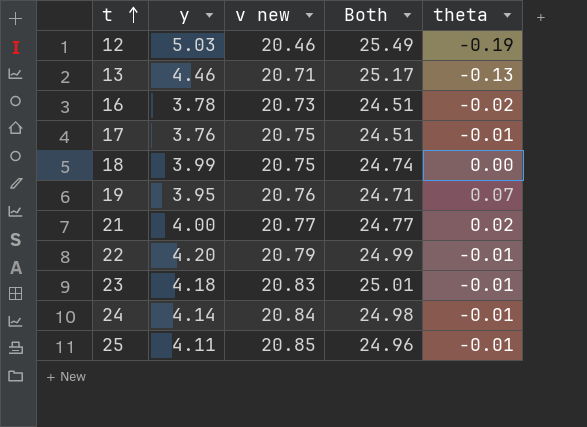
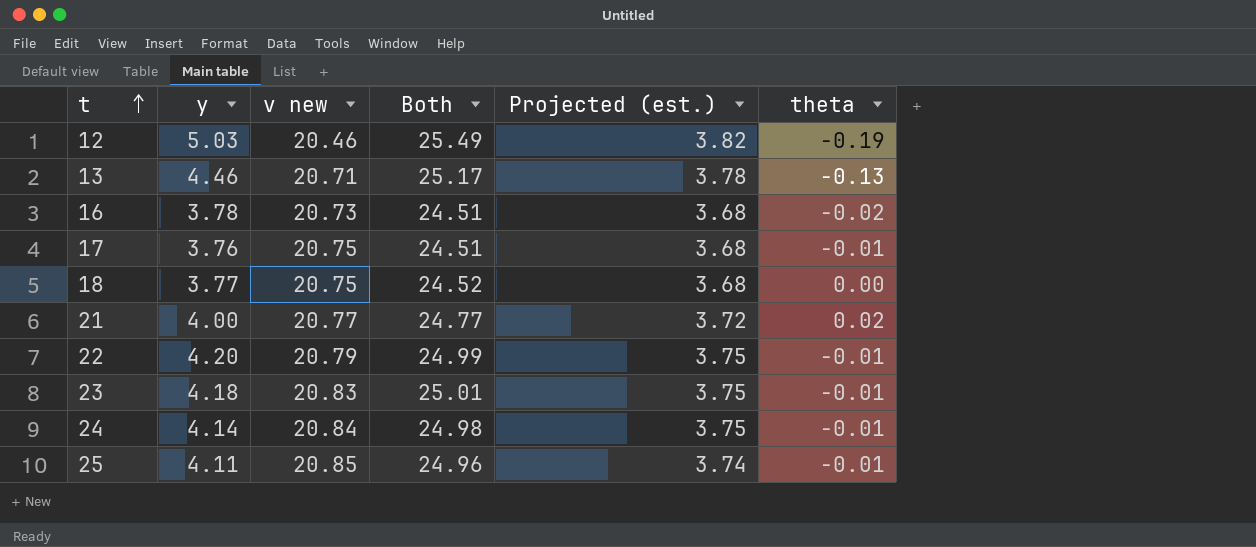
column Projected (est.) | formula: none -> [Both] * 0.15
row 19: 3.95 | 20.76 | 24.71 | 0.07 -> none
18 | y: 3.99 -> 3.77
18 | Both: 24.74 -> 24.52

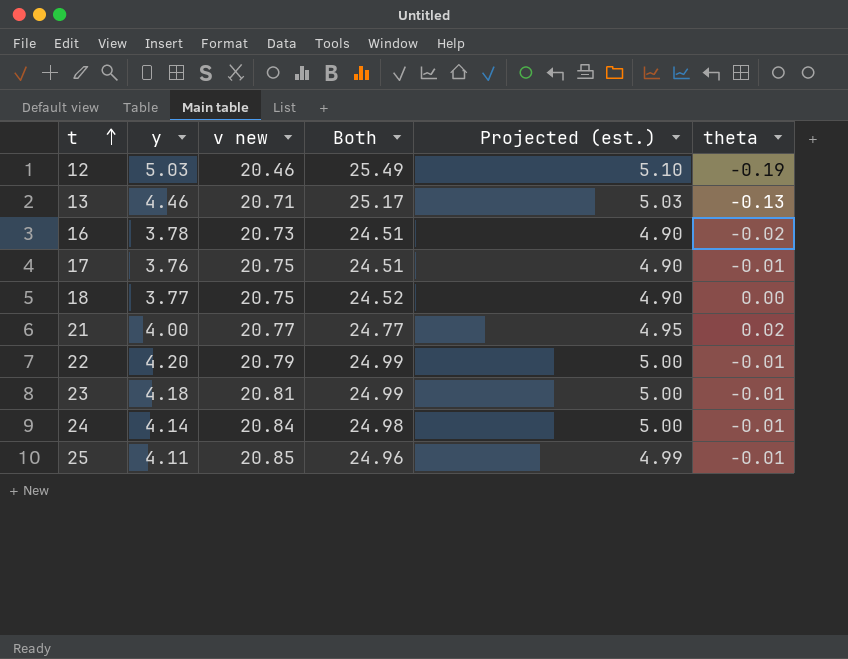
column Projected (est.) | formula: [Both] * 0.15 -> [Both] * 0.2
23 | v new: 20.83 -> 20.81
23 | Both: 25.01 -> 24.99

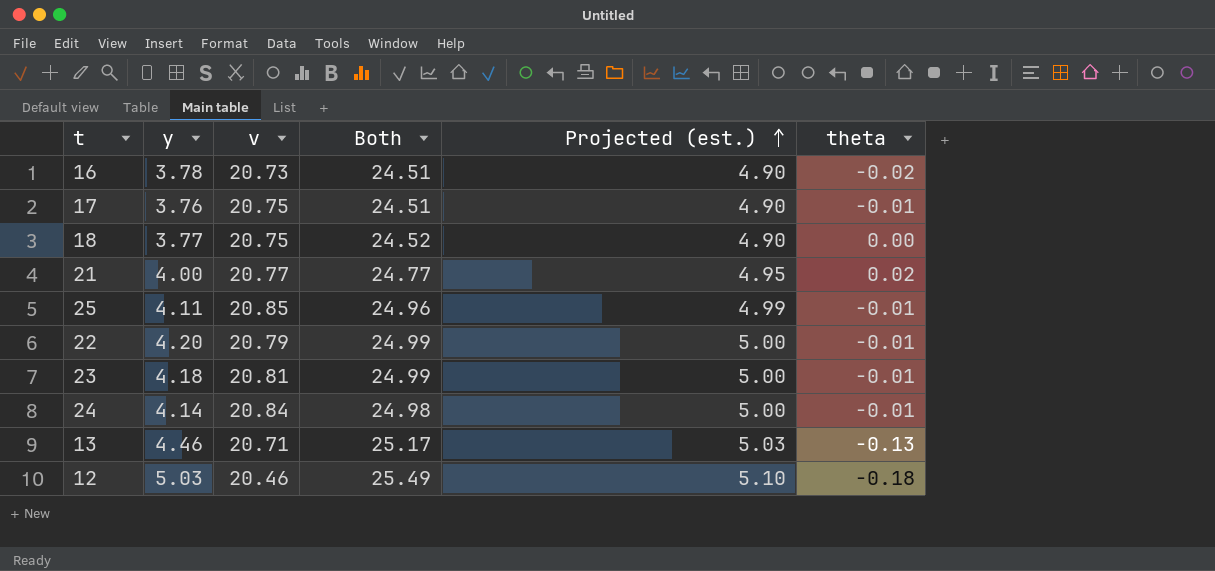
row order: t ascending -> Projected (est.) ascending
column name: v new -> v
12 | theta: -0.19 -> -0.18

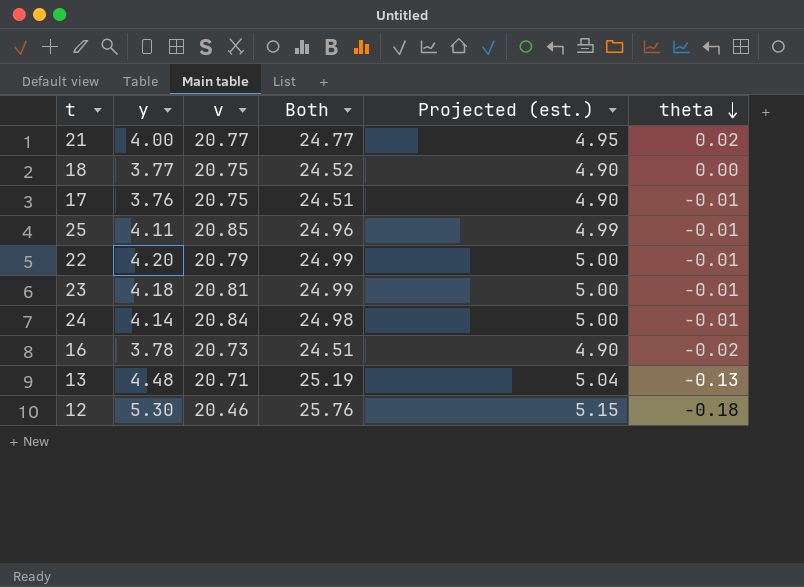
row order: Projected (est.) ascending -> theta descending
13 | y: 4.46 -> 4.48
13 | Both: 25.17 -> 25.19
13 | Projected (est.): 5.03 -> 5.04
12 | y: 5.03 -> 5.30
12 | Both: 25.49 -> 25.76
12 | Projected (est.): 5.10 -> 5.15

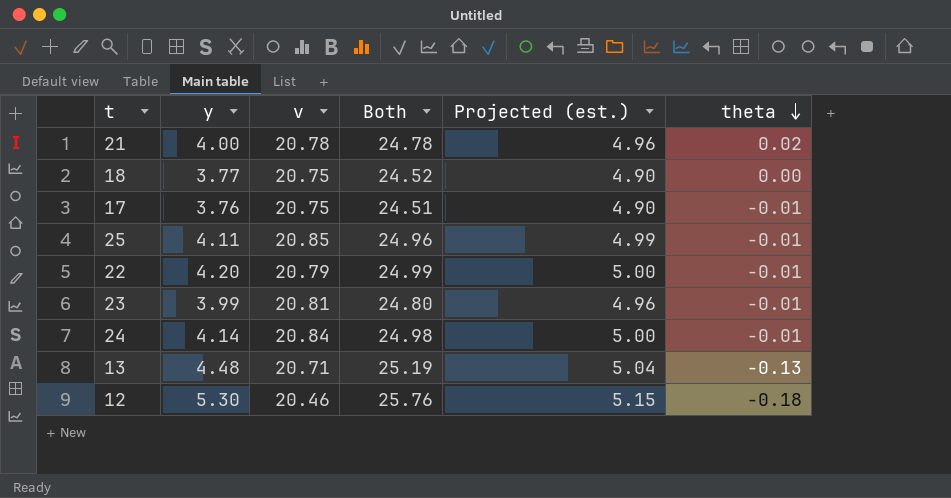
row 16: 3.78 | 20.73 | 24.51 | 4.90 | -0.02 -> none
21 | v: 20.77 -> 20.78
21 | Both: 24.77 -> 24.78
21 | Projected (est.): 4.95 -> 4.96
23 | y: 4.18 -> 3.99
23 | Both: 24.99 -> 24.80
23 | Projected (est.): 5.00 -> 4.96

